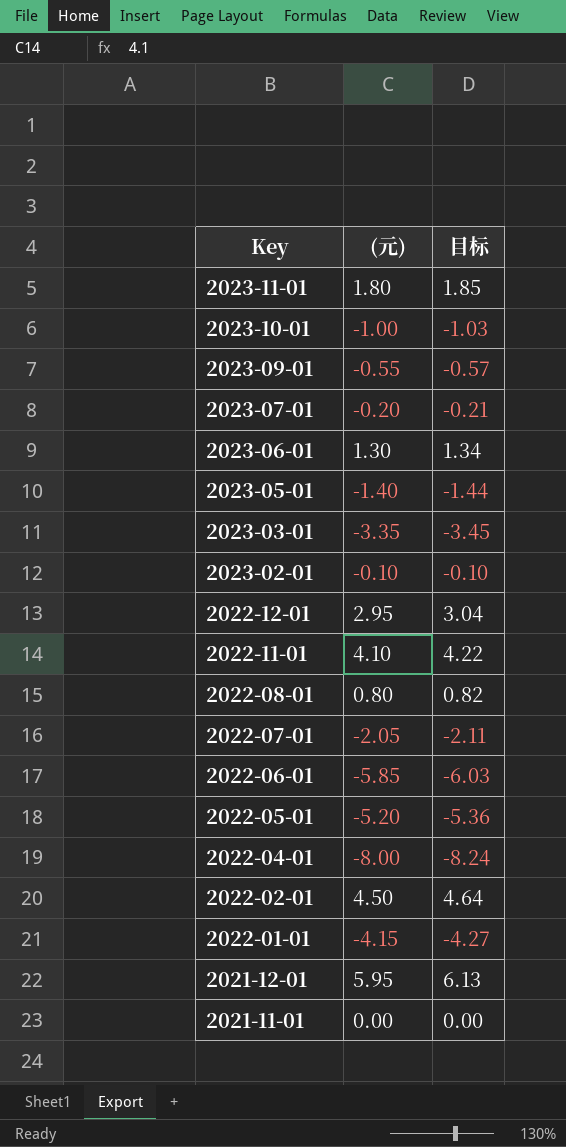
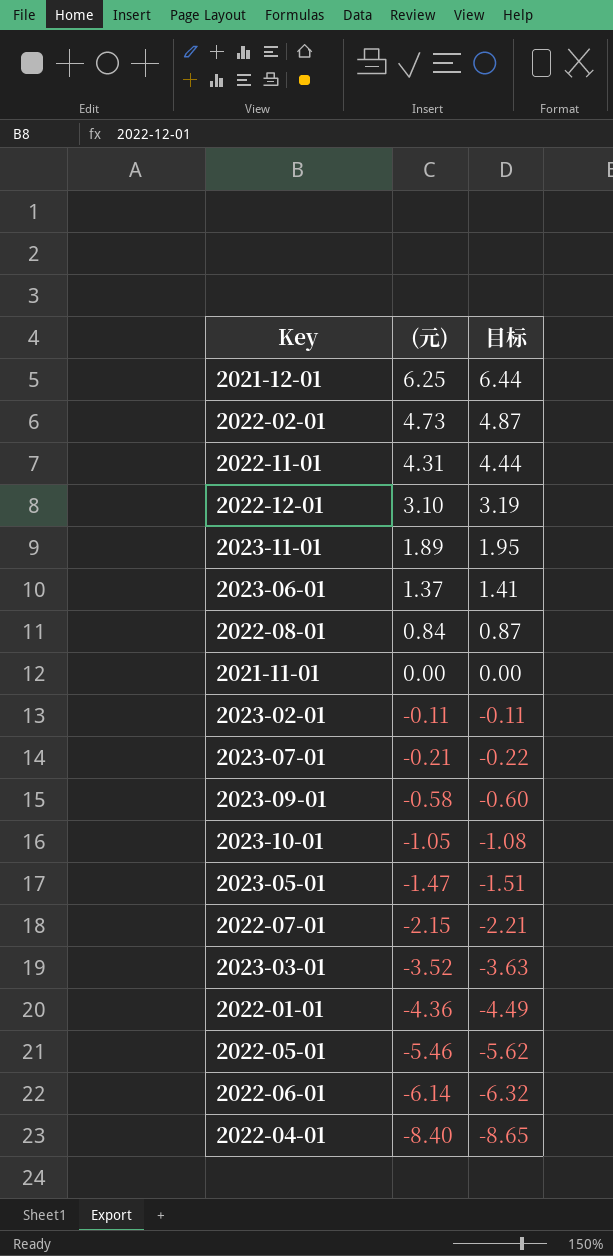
row order: Key descending -> (元) descending
2021-12-01 | (元): 5.95 -> 6.25
2021-12-01 | 目标: 6.13 -> 6.44
2022-02-01 | (元): 4.50 -> 4.73
2022-02-01 | 目标: 4.64 -> 4.87
2022-11-01 | (元): 4.10 -> 4.31
2022-11-01 | 目标: 4.22 -> 4.44
2022-12-01 | (元): 2.95 -> 3.10
2022-12-01 | 目标: 3.04 -> 3.19
2023-11-01 | (元): 1.80 -> 1.89
2023-11-01 | 目标: 1.85 -> 1.95
2023-06-01 | (元): 1.30 -> 1.37
2023-06-01 | 目标: 1.34 -> 1.41
2022-08-01 | (元): 0.80 -> 0.84
2022-08-01 | 目标: 0.82 -> 0.87
2023-02-01 | (元): -0.10 -> -0.11
2023-02-01 | 目标: -0.10 -> -0.11
2023-07-01 | (元): -0.20 -> -0.21
2023-07-01 | 目标: -0.21 -> -0.22
2023-09-01 | (元): -0.55 -> -0.58
2023-09-01 | 目标: -0.57 -> -0.60
2023-10-01 | (元): -1.00 -> -1.05
2023-10-01 | 目标: -1.03 -> -1.08
2023-05-01 | (元): -1.40 -> -1.47
2023-05-01 | 目标: -1.44 -> -1.51
2022-07-01 | (元): -2.05 -> -2.15
2022-07-01 | 目标: -2.11 -> -2.21
2023-03-01 | (元): -3.35 -> -3.52
2023-03-01 | 目标: -3.45 -> -3.63
2022-01-01 | (元): -4.15 -> -4.36
2022-01-01 | 目标: -4.27 -> -4.49
2022-05-01 | (元): -5.20 -> -5.46
2022-05-01 | 目标: -5.36 -> -5.62
2022-06-01 | (元): -5.85 -> -6.14
2022-06-01 | 目标: -6.03 -> -6.32
2022-04-01 | (元): -8.00 -> -8.40
2022-04-01 | 目标: -8.24 -> -8.65

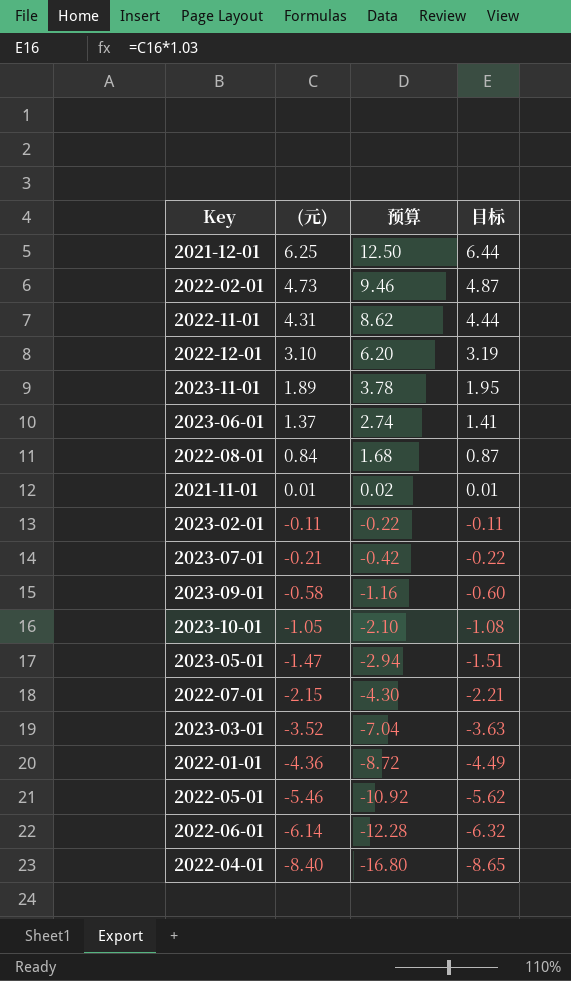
column 预算 | formula: none -> [(元)] * 2
2021-11-01 | (元): 0.00 -> 0.01
2021-11-01 | 目标: 0.00 -> 0.01

